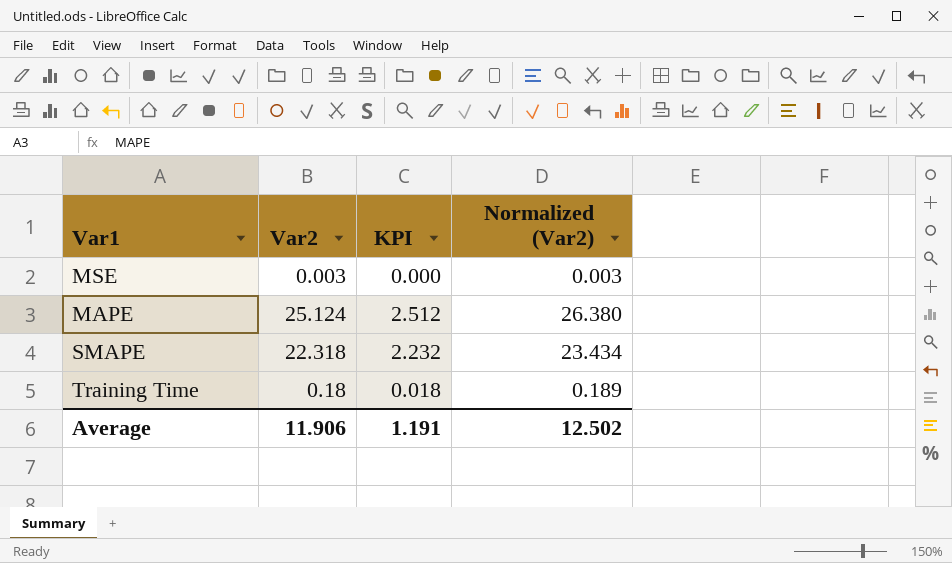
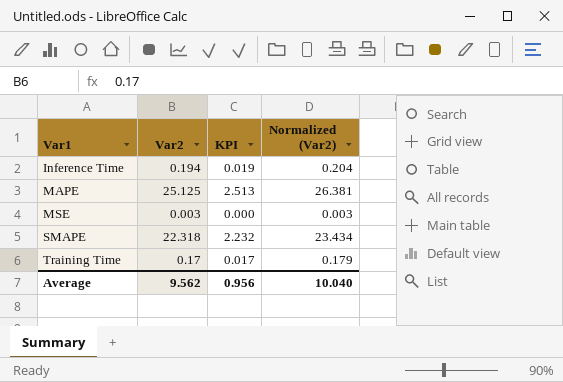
row order: none -> Var1 ascending
row Inference Time: none -> 0.194 | 0.019 | 0.204
MAPE | Var2: 25.124 -> 25.125
MAPE | KPI: 2.512 -> 2.513
MAPE | Normalized (Var2): 26.380 -> 26.381
Training Time | Var2: 0.18 -> 0.17
Training Time | KPI: 0.018 -> 0.017
Training Time | Normalized (Var2): 0.189 -> 0.179
Average | Var2: 11.906 -> 9.562
Average | KPI: 1.191 -> 0.956
Average | Normalized (Var2): 12.502 -> 10.040

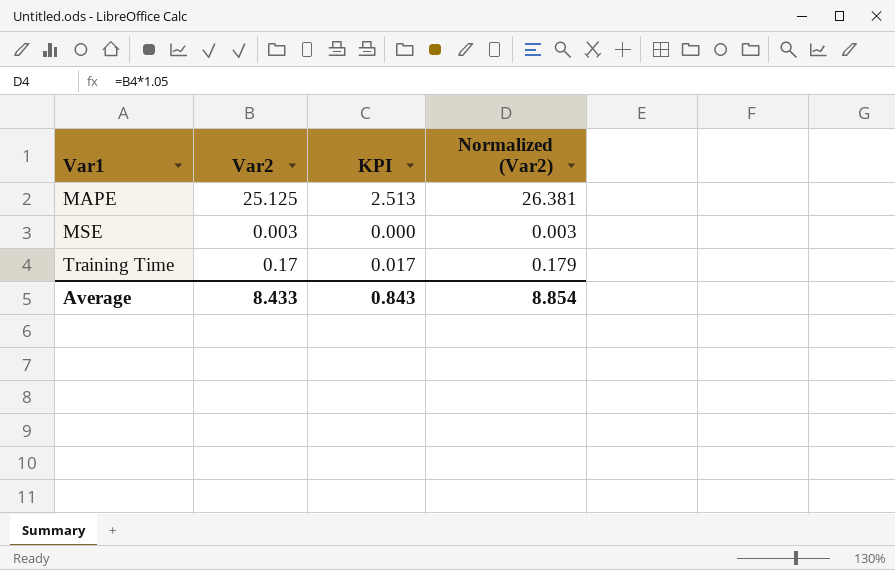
row Inference Time: 0.194 | 0.019 | 0.204 -> none
row SMAPE: 22.318 | 2.232 | 23.434 -> none
Average | Var2: 9.562 -> 8.433
Average | KPI: 0.956 -> 0.843
Average | Normalized (Var2): 10.040 -> 8.854

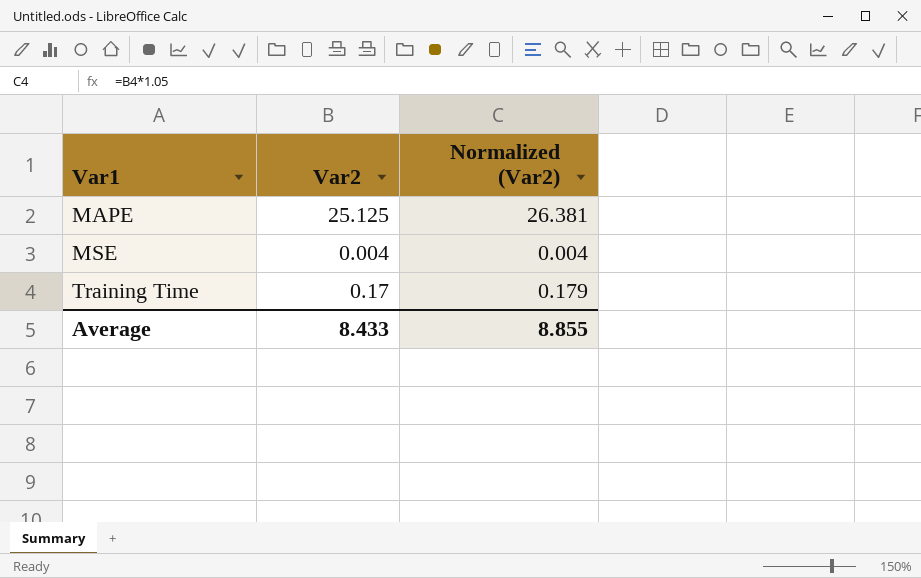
column KPI | formula: [Var2] * 0.1 -> none
MSE | Var2: 0.003 -> 0.004
MSE | Normalized (Var2): 0.003 -> 0.004
Average | Normalized (Var2): 8.854 -> 8.855

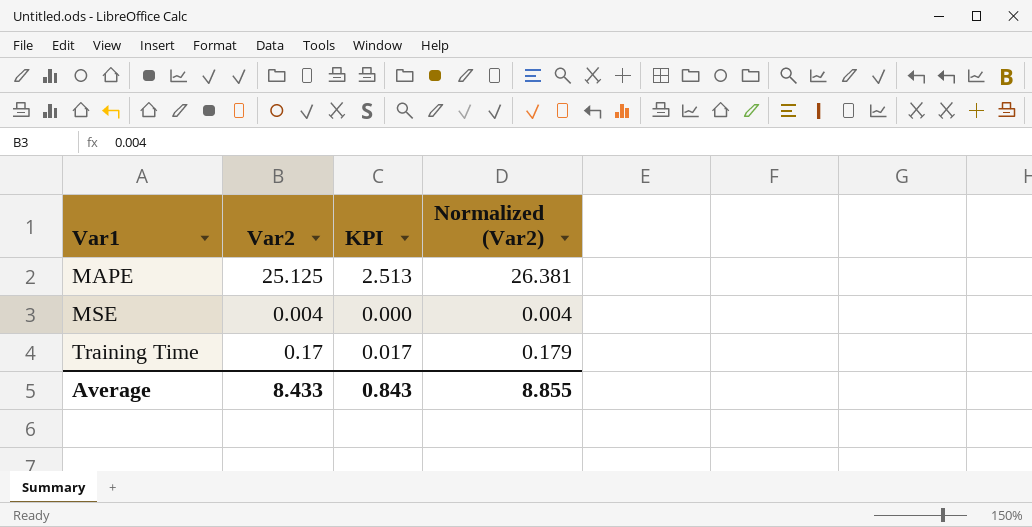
column KPI | formula: none -> [Var2] * 0.1

